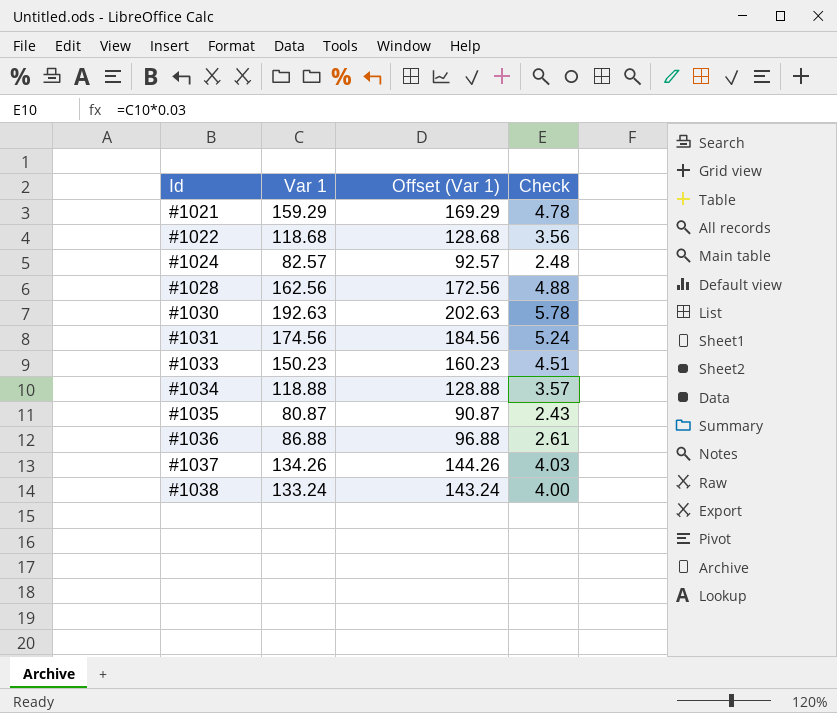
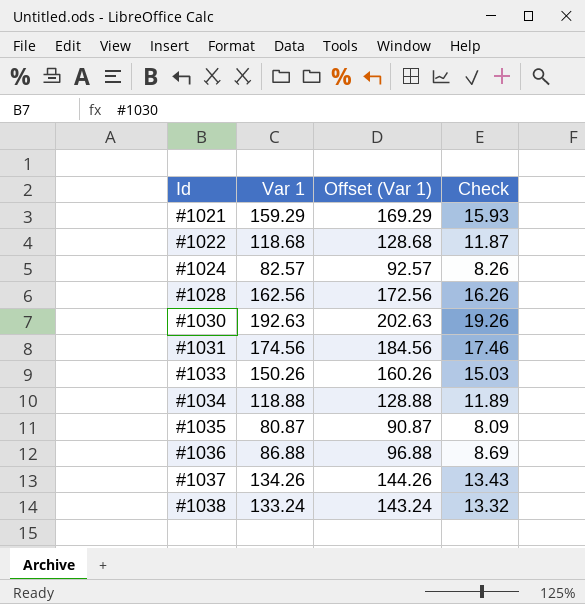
column Check | formula: [Var 1] * 0.03 -> [Var 1] * 0.1
#1033 | Var 1: 150.23 -> 150.26
#1033 | Offset (Var 1): 160.23 -> 160.26

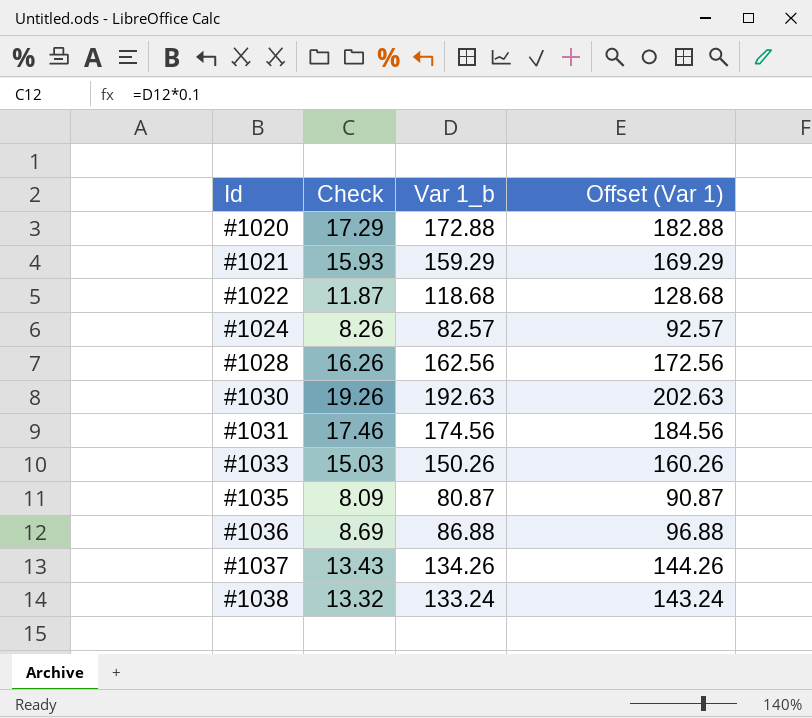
column Check | position: 4 -> 2
column name: Var 1 -> Var 1_b
row #1034: 118.88 | 128.88 | 11.89 -> none
row #1020: none -> 17.29 | 172.88 | 182.88

